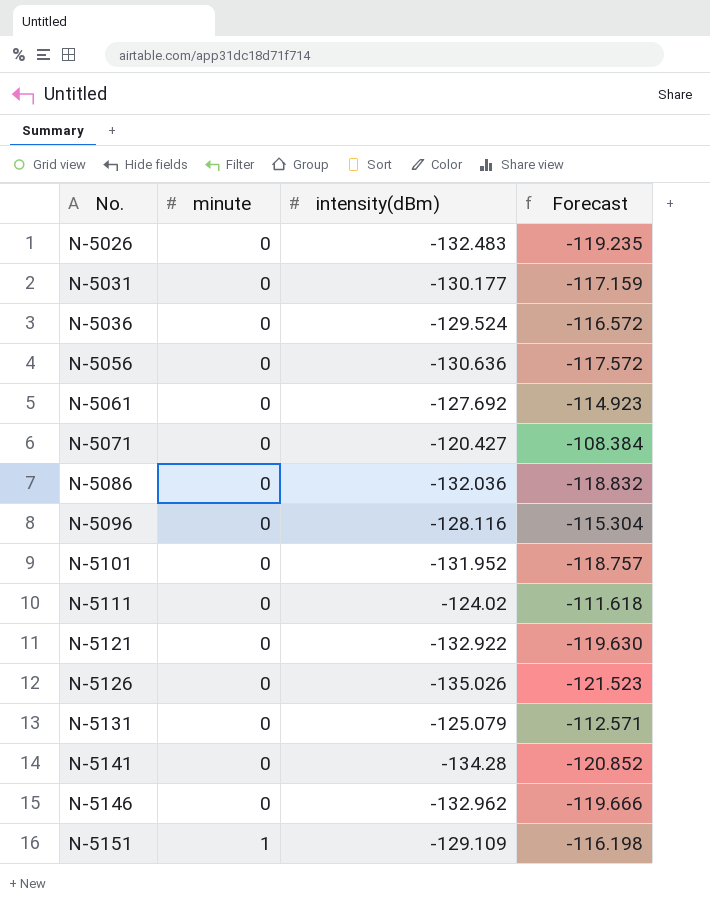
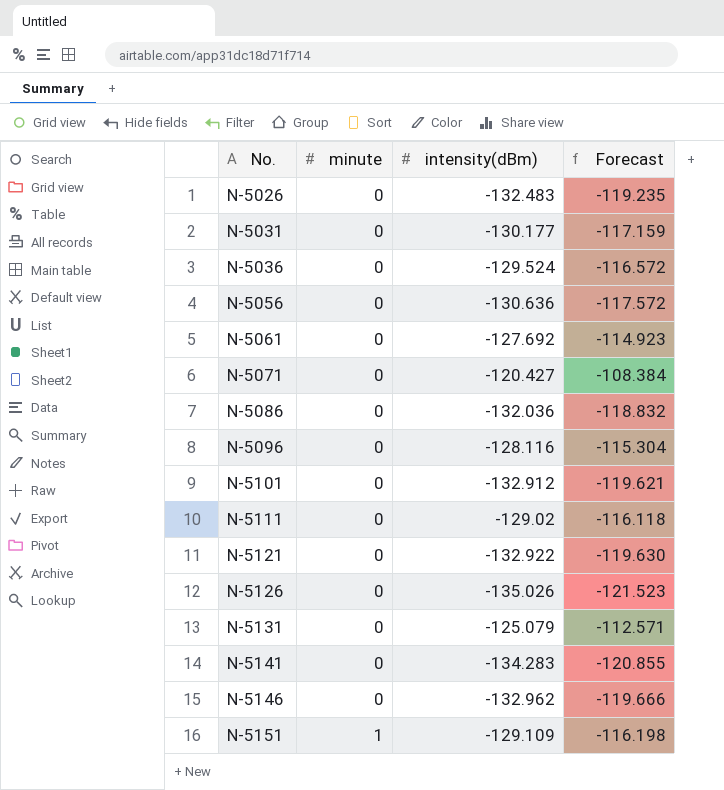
N-5101 | intensity(dBm): -131.952 -> -132.912
N-5101 | Forecast: -118.757 -> -119.621
N-5111 | intensity(dBm): -124.02 -> -129.02
N-5111 | Forecast: -111.618 -> -116.118
N-5141 | intensity(dBm): -134.28 -> -134.283
N-5141 | Forecast: -120.852 -> -120.855

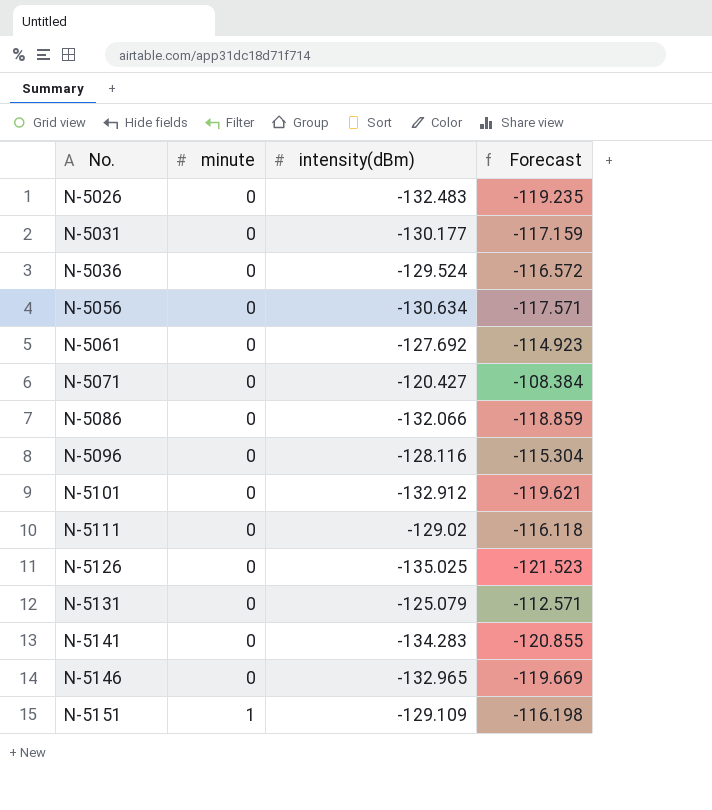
row N-5121: 0 | -132.922 | -119.630 -> none
N-5056 | intensity(dBm): -130.636 -> -130.634
N-5056 | Forecast: -117.572 -> -117.571
N-5086 | intensity(dBm): -132.036 -> -132.066
N-5086 | Forecast: -118.832 -> -118.859
N-5126 | intensity(dBm): -135.026 -> -135.025
N-5146 | intensity(dBm): -132.962 -> -132.965
N-5146 | Forecast: -119.666 -> -119.669

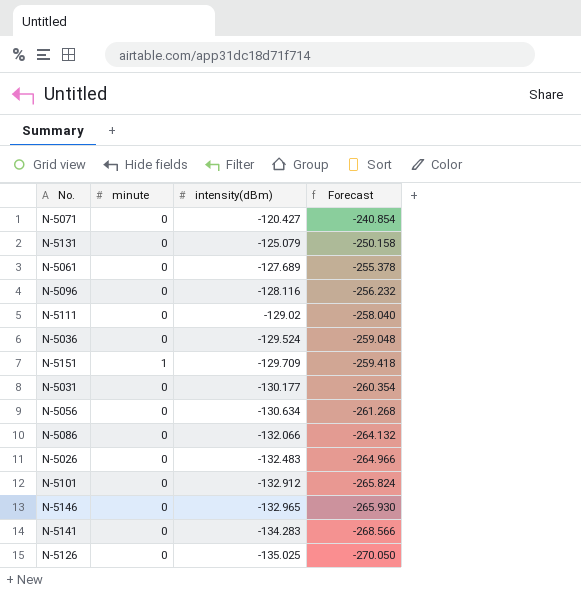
row order: No. ascending -> intensity(dBm) descending
column Forecast | formula: [intensity(dBm)] * 0.9 -> [intensity(dBm)] * 2
N-5061 | intensity(dBm): -127.692 -> -127.689
N-5151 | intensity(dBm): -129.109 -> -129.709

